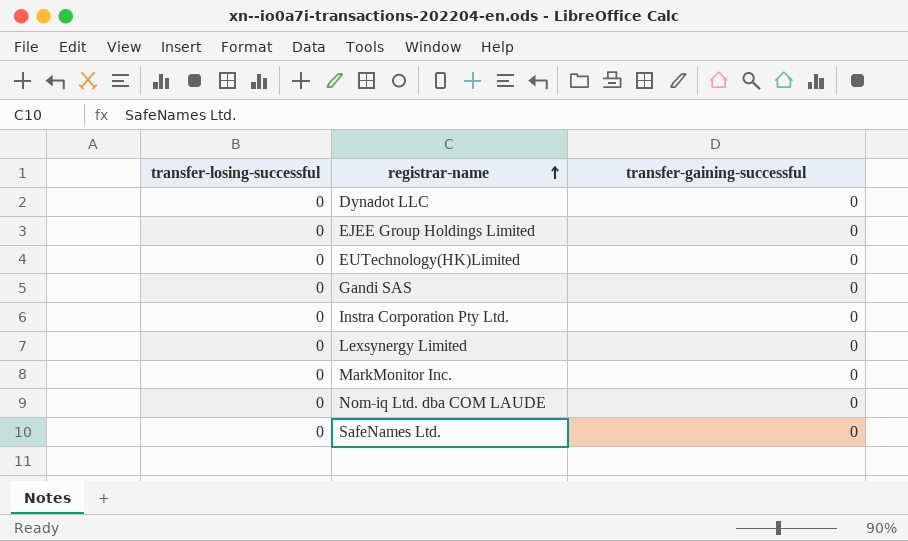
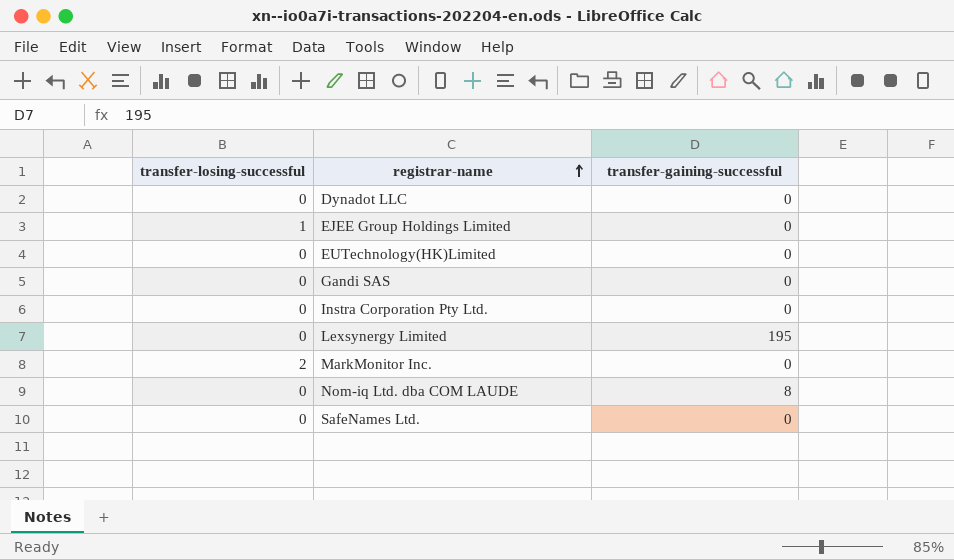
EJEE Group Holdings Limited | transfer-losing-successful: 0 -> 1
Lexsynergy Limited | transfer-gaining-successful: 0 -> 195
MarkMonitor Inc. | transfer-losing-successful: 0 -> 2
Nom-iq Ltd. dba COM LAUDE | transfer-gaining-successful: 0 -> 8

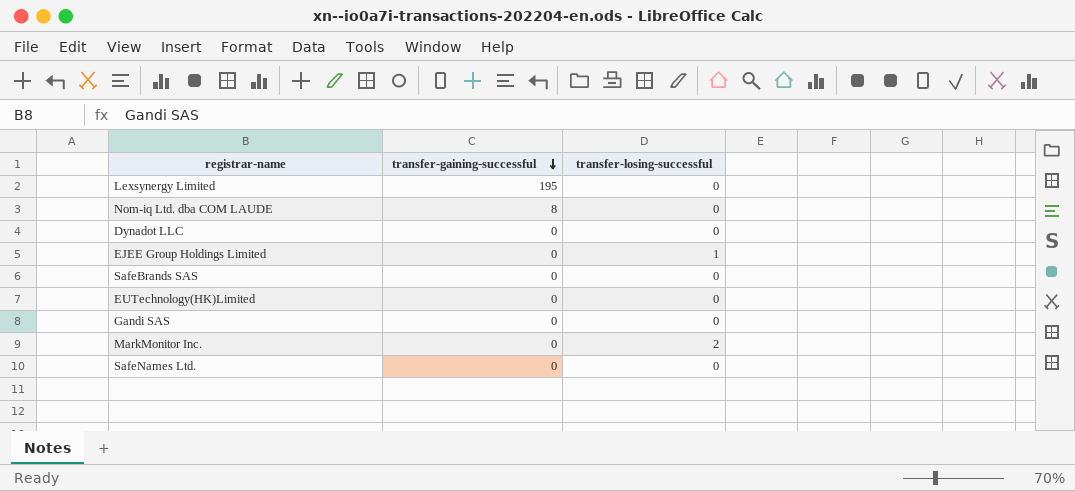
row order: registrar-name ascending -> transfer-gaining-successful descending
column transfer-losing-successful | position: 1 -> 3
row Instra Corporation Pty Ltd.: 0 | 0 -> none
row SafeBrands SAS: none -> 0 | 0

